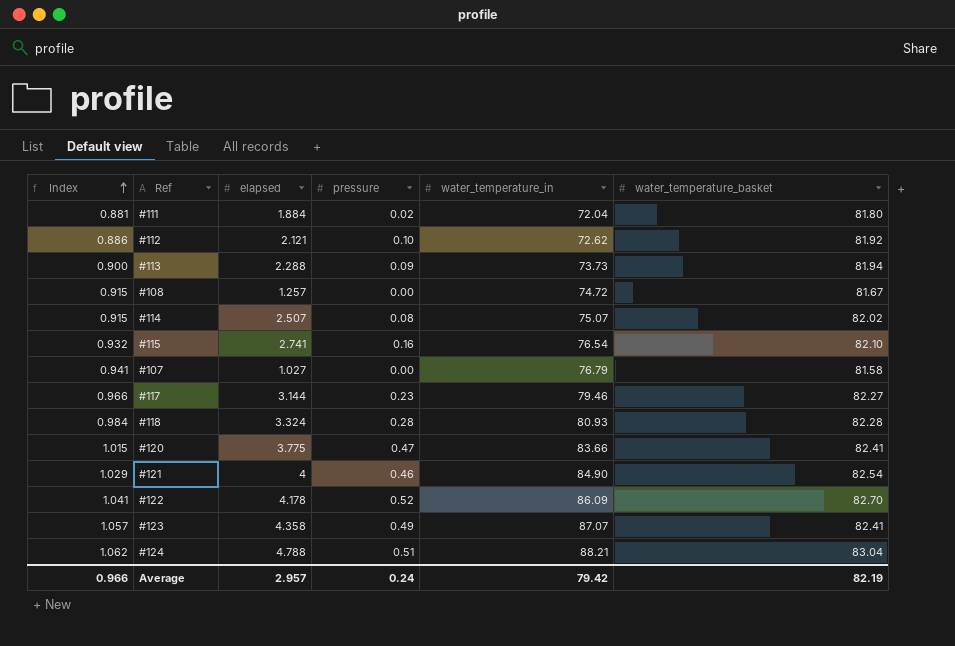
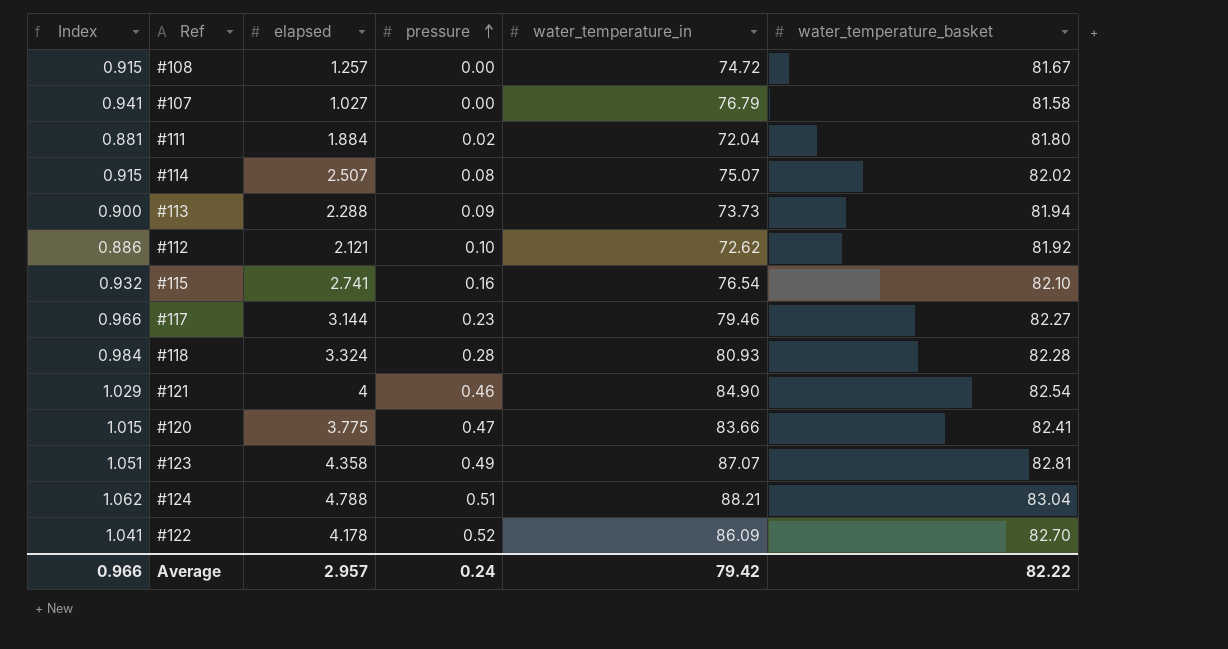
row order: Index ascending -> pressure ascending
#123 | Index: 1.057 -> 1.051
#123 | water_temperature_basket: 82.41 -> 82.81
Average | water_temperature_basket: 82.19 -> 82.22

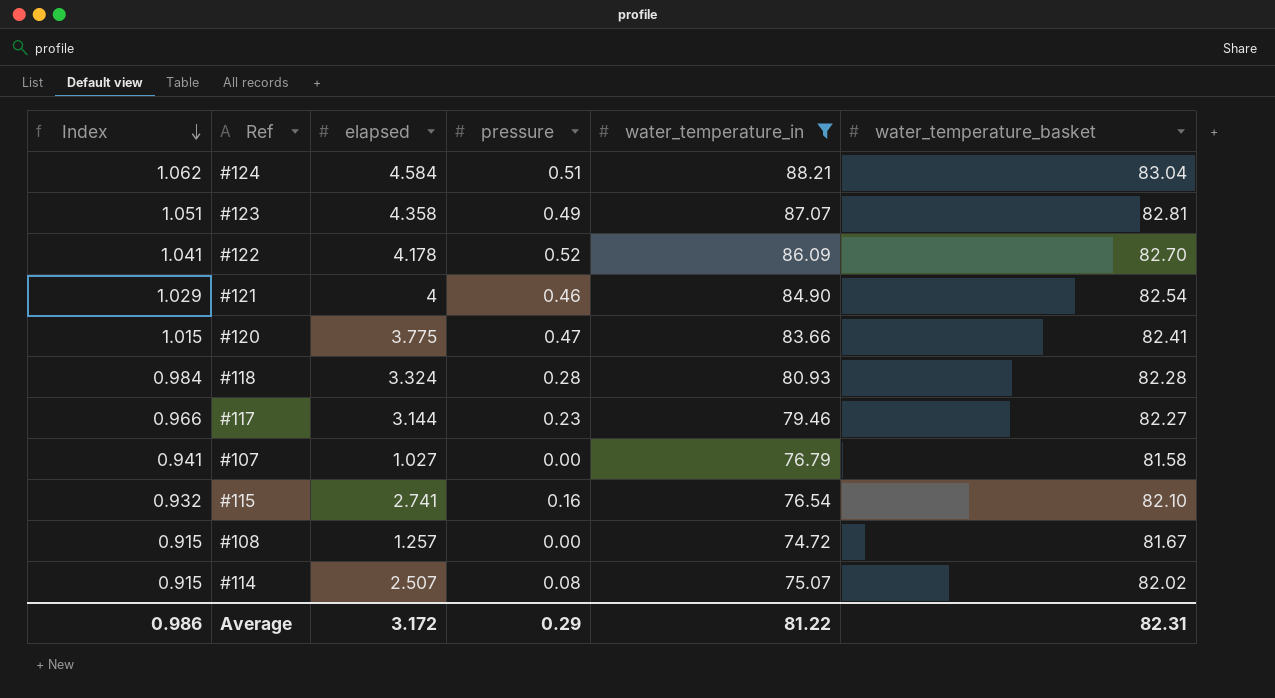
filter: none -> water_temperature_in >= 74.72
row order: pressure ascending -> Index descending
#124 | elapsed: 4.788 -> 4.584
Average | Index: 0.966 -> 0.986
Average | elapsed: 2.957 -> 3.172
Average | pressure: 0.24 -> 0.29
Average | water_temperature_in: 79.42 -> 81.22
Average | water_temperature_basket: 82.22 -> 82.31

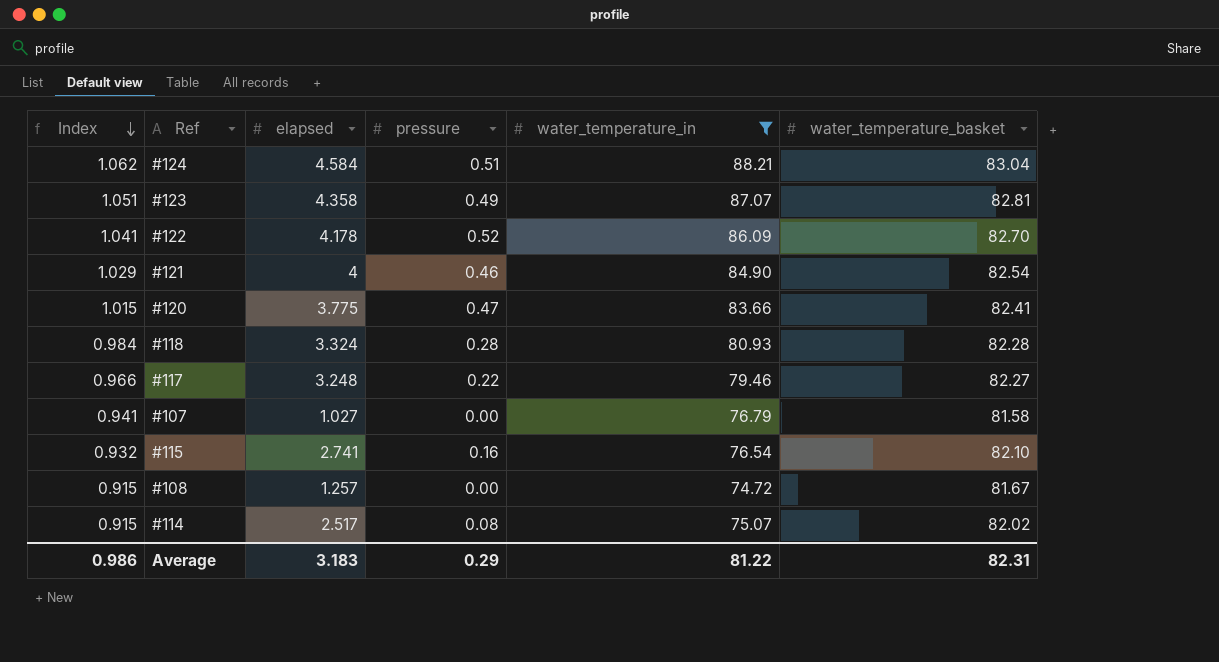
#117 | elapsed: 3.144 -> 3.248
#117 | pressure: 0.23 -> 0.22
#114 | elapsed: 2.507 -> 2.517
Average | elapsed: 3.172 -> 3.183

